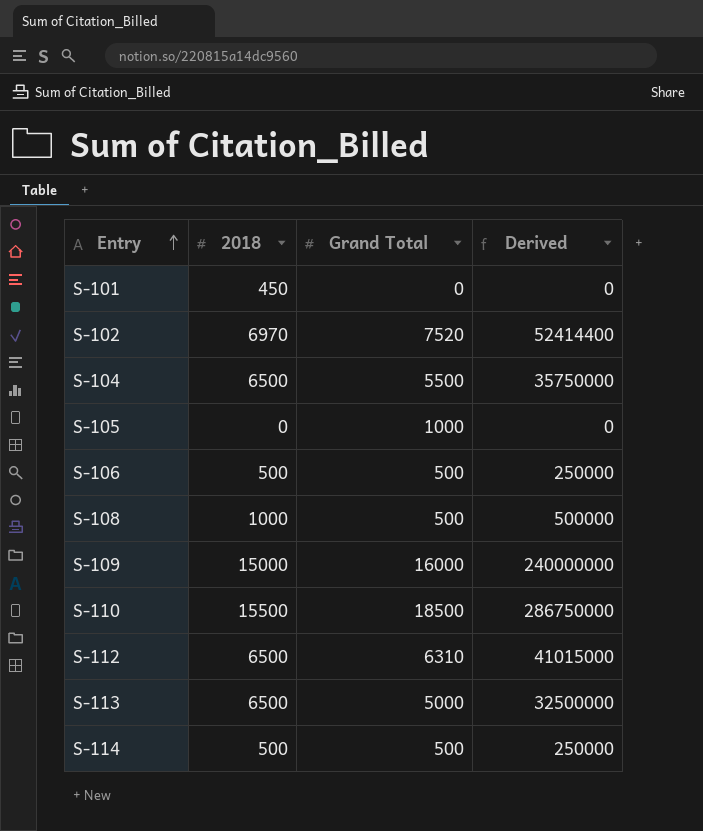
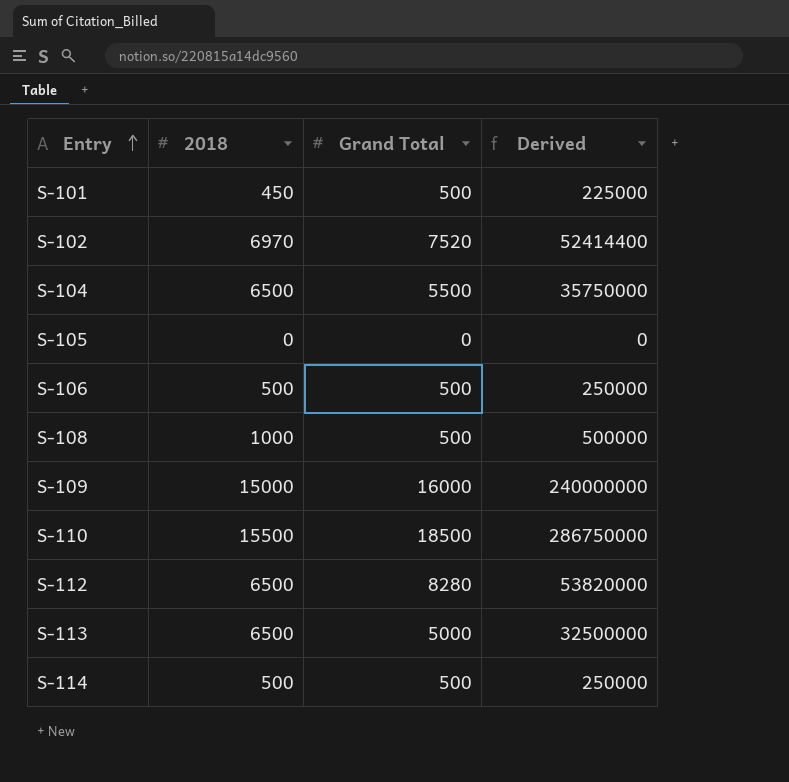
S-101 | Grand Total: 0 -> 500
S-101 | Derived: 0 -> 225000
S-105 | Grand Total: 1000 -> 0
S-112 | Grand Total: 6310 -> 8280
S-112 | Derived: 41015000 -> 53820000

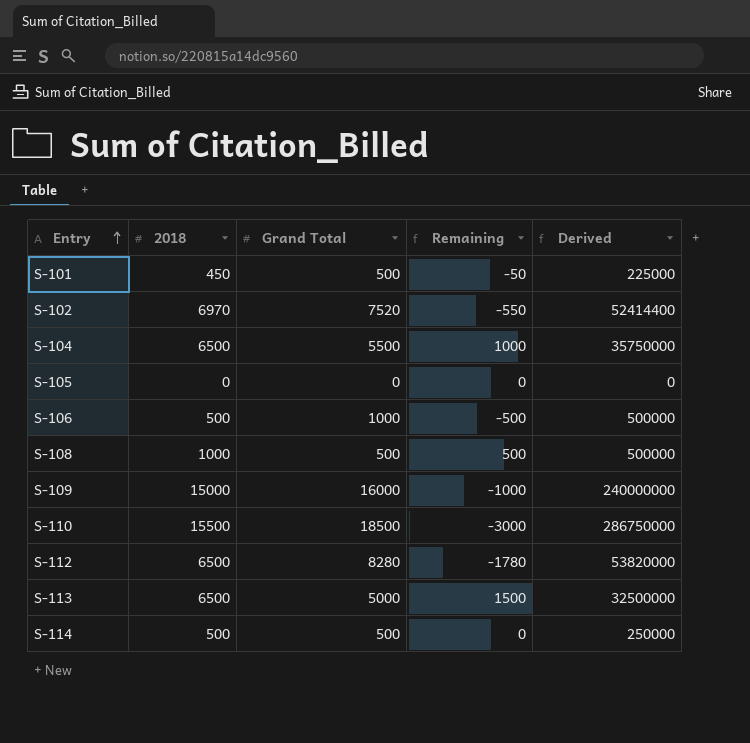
column Remaining | formula: none -> [2018] - [Grand Total]
S-106 | Grand Total: 500 -> 1000
S-106 | Derived: 250000 -> 500000

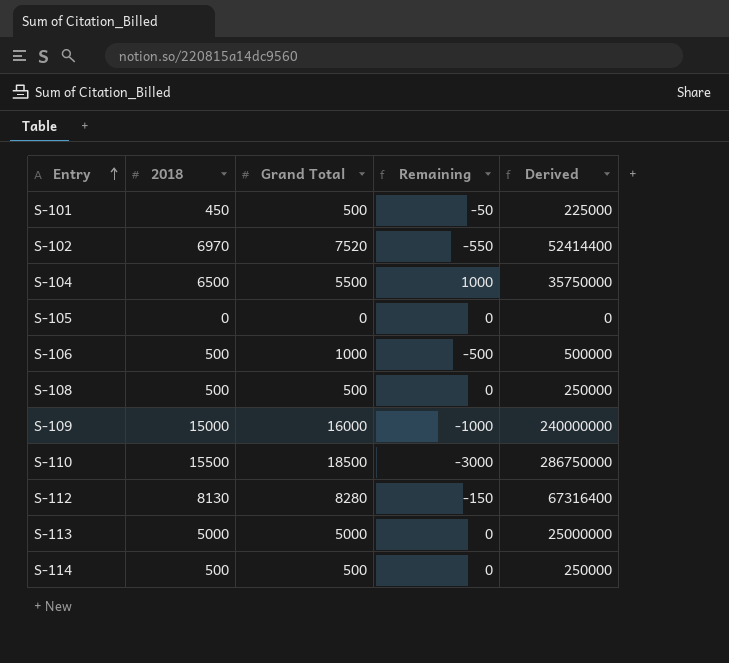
S-108 | 2018: 1000 -> 500
S-108 | Remaining: 500 -> 0
S-108 | Derived: 500000 -> 250000
S-112 | 2018: 6500 -> 8130
S-112 | Remaining: -1780 -> -150
S-112 | Derived: 53820000 -> 67316400
S-113 | 2018: 6500 -> 5000
S-113 | Remaining: 1500 -> 0
S-113 | Derived: 32500000 -> 25000000

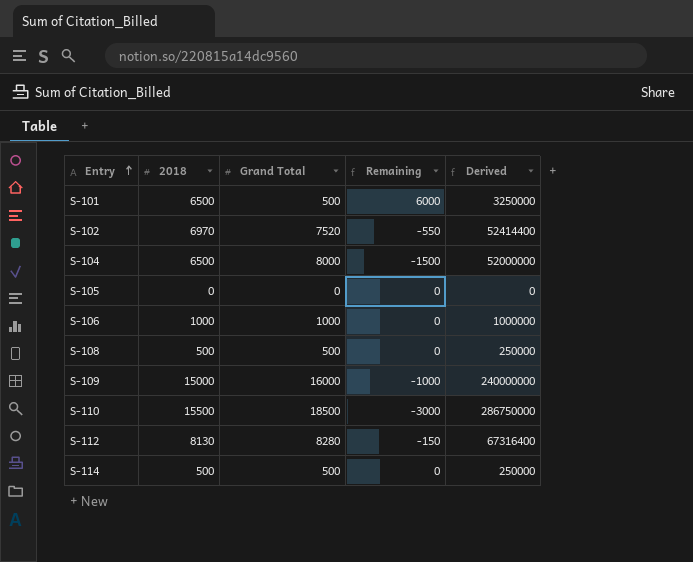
row S-113: 5000 | 5000 | 0 | 25000000 -> none
S-101 | 2018: 450 -> 6500
S-101 | Remaining: -50 -> 6000
S-101 | Derived: 225000 -> 3250000
S-104 | Grand Total: 5500 -> 8000
S-104 | Remaining: 1000 -> -1500
S-104 | Derived: 35750000 -> 52000000
S-106 | 2018: 500 -> 1000
S-106 | Remaining: -500 -> 0
S-106 | Derived: 500000 -> 1000000

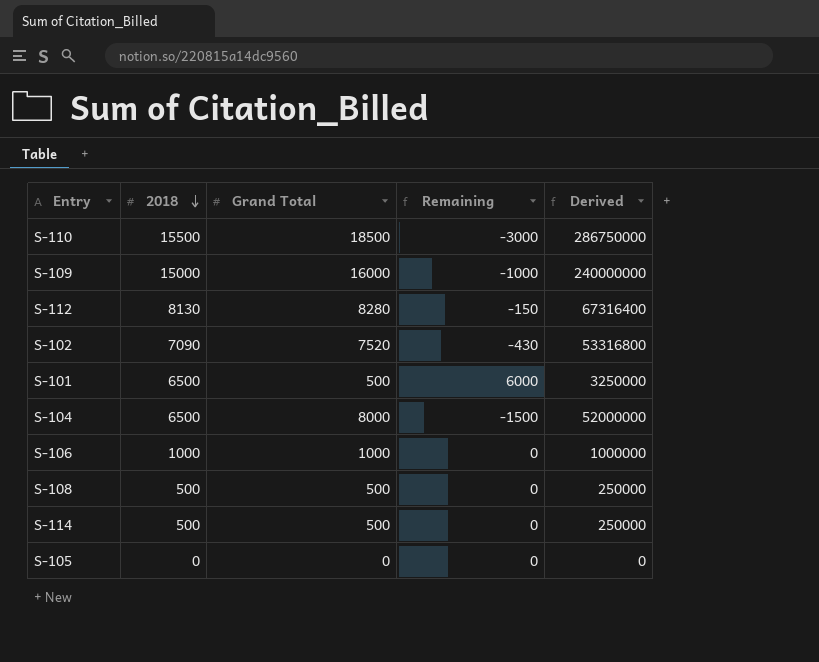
row order: Entry ascending -> 2018 descending
S-102 | 2018: 6970 -> 7090
S-102 | Remaining: -550 -> -430
S-102 | Derived: 52414400 -> 53316800

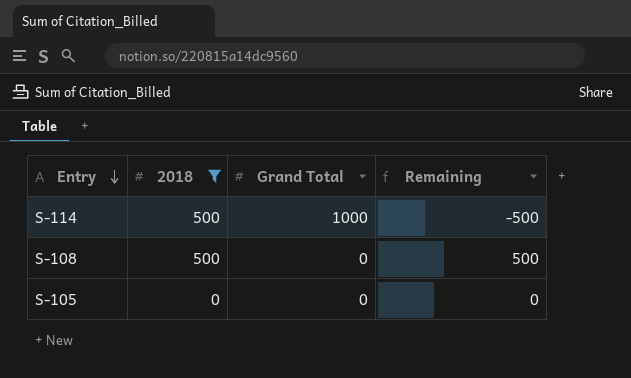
filter: none -> 2018 <= 500
row order: 2018 descending -> Entry descending
column Derived | formula: [2018] * [Grand Total] -> none
S-114 | Grand Total: 500 -> 1000
S-114 | Remaining: 0 -> -500
S-108 | Grand Total: 500 -> 0
S-108 | Remaining: 0 -> 500

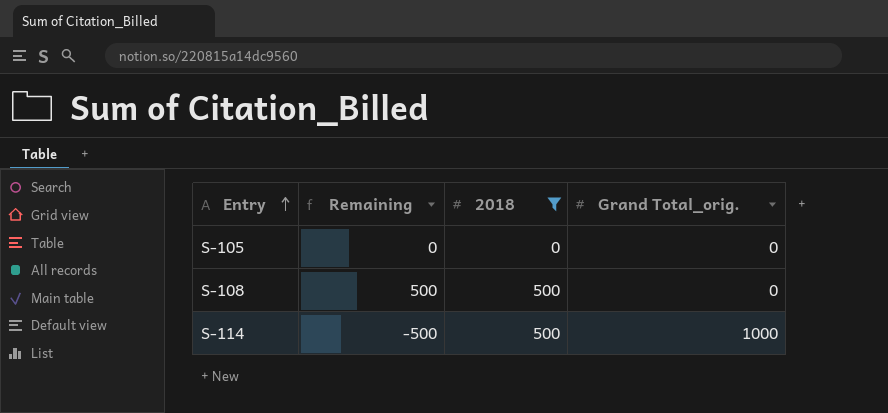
row order: Entry descending -> Entry ascending
column Remaining | position: 4 -> 2
column name: Grand Total -> Grand Total_orig.

